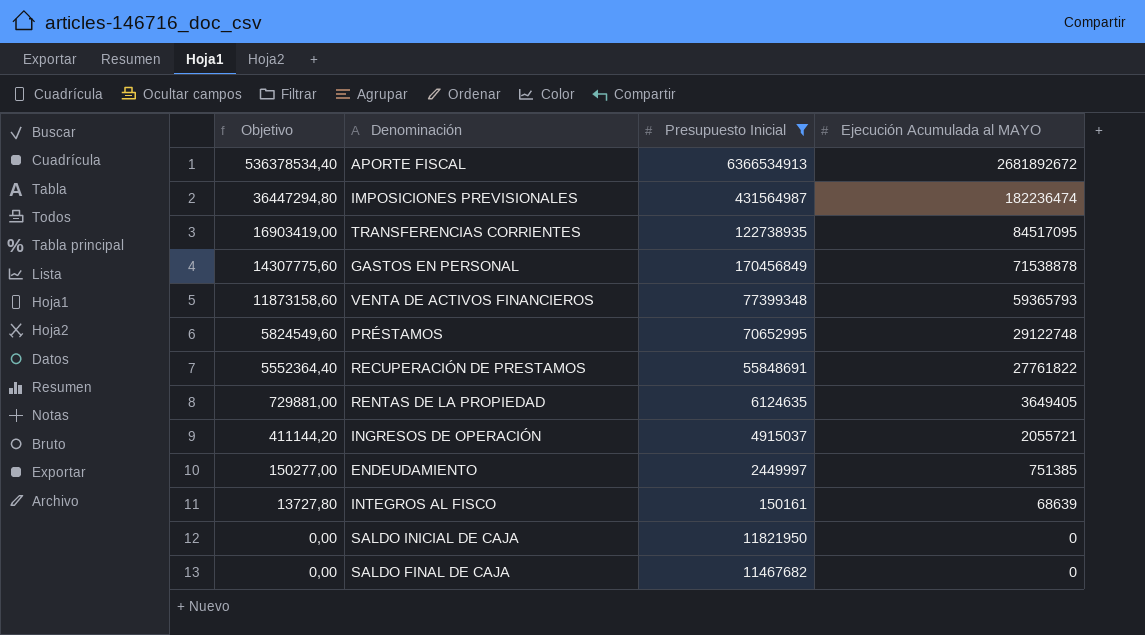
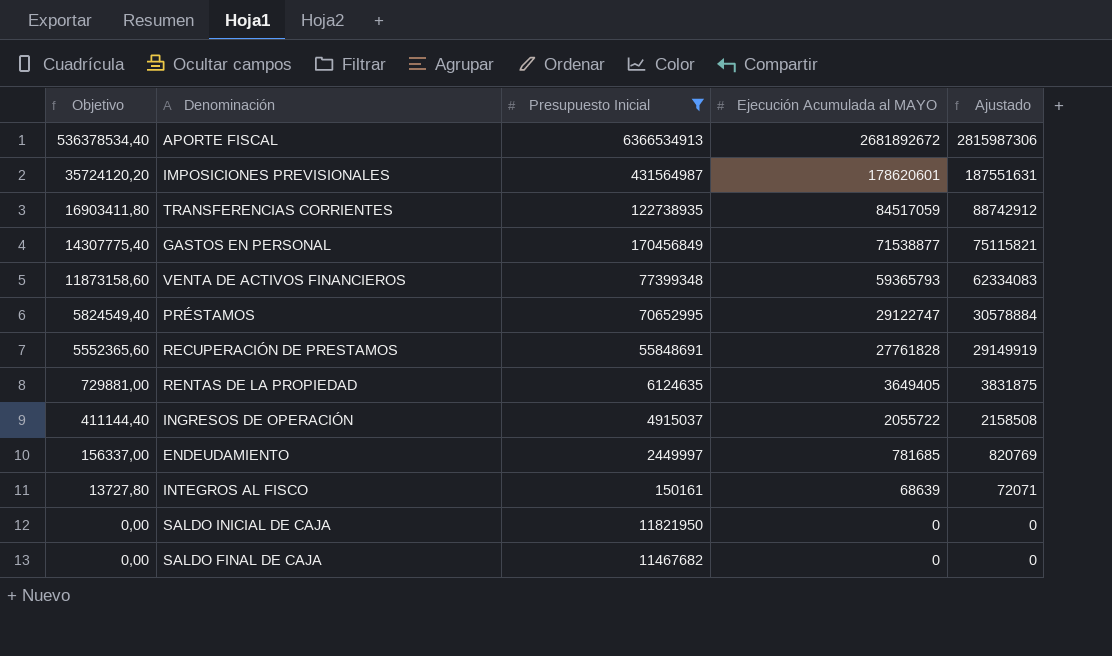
column Ajustado | formula: none -> [Ejecución Acumulada al MAYO] * 1,05
IMPOSICIONES PREVISIONALES | Objetivo: 36447294,80 -> 35724120,20
IMPOSICIONES PREVISIONALES | Ejecución Acumulada al MAYO: 182236474 -> 178620601
TRANSFERENCIAS CORRIENTES | Objetivo: 16903419,00 -> 16903411,80
TRANSFERENCIAS CORRIENTES | Ejecución Acumulada al MAYO: 84517095 -> 84517059
GASTOS EN PERSONAL | Objetivo: 14307775,60 -> 14307775,40
GASTOS EN PERSONAL | Ejecución Acumulada al MAYO: 71538878 -> 71538877
PRÉSTAMOS | Objetivo: 5824549,60 -> 5824549,40
PRÉSTAMOS | Ejecución Acumulada al MAYO: 29122748 -> 29122747
RECUPERACIÓN DE PRESTAMOS | Objetivo: 5552364,40 -> 5552365,60
RECUPERACIÓN DE PRESTAMOS | Ejecución Acumulada al MAYO: 27761822 -> 27761828
INGRESOS DE OPERACIÓN | Objetivo: 411144,20 -> 411144,40
INGRESOS DE OPERACIÓN | Ejecución Acumulada al MAYO: 2055721 -> 2055722
ENDEUDAMIENTO | Objetivo: 150277,00 -> 156337,00
ENDEUDAMIENTO | Ejecución Acumulada al MAYO: 751385 -> 781685

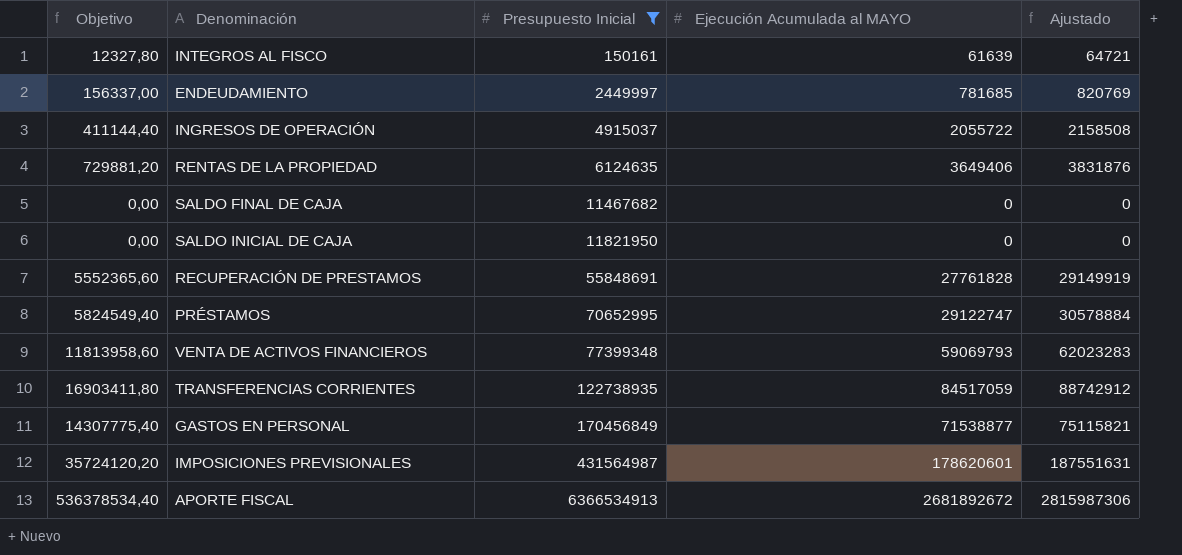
row order: Objetivo descending -> Presupuesto Inicial ascending
INTEGROS AL FISCO | Objetivo: 13727,80 -> 12327,80
INTEGROS AL FISCO | Ejecución Acumulada al MAYO: 68639 -> 61639
INTEGROS AL FISCO | Ajustado: 72071 -> 64721
RENTAS DE LA PROPIEDAD | Objetivo: 729881,00 -> 729881,20
RENTAS DE LA PROPIEDAD | Ejecución Acumulada al MAYO: 3649405 -> 3649406
RENTAS DE LA PROPIEDAD | Ajustado: 3831875 -> 3831876
VENTA DE ACTIVOS FINANCIEROS | Objetivo: 11873158,60 -> 11813958,60
VENTA DE ACTIVOS FINANCIEROS | Ejecución Acumulada al MAYO: 59365793 -> 59069793
VENTA DE ACTIVOS FINANCIEROS | Ajustado: 62334083 -> 62023283

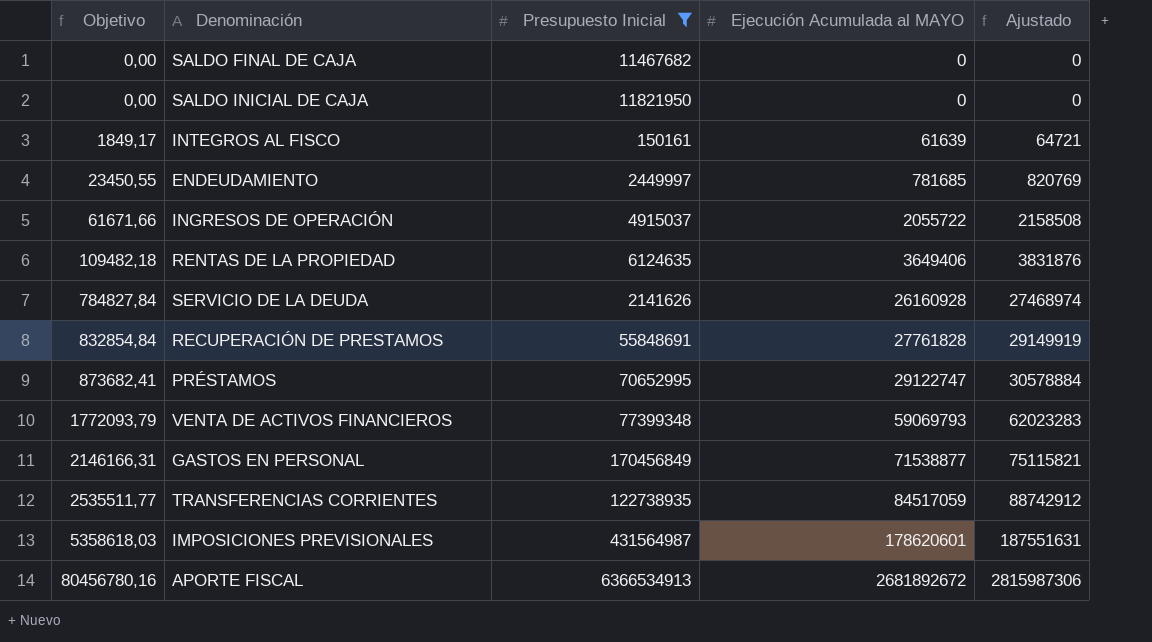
row order: Presupuesto Inicial ascending -> Objetivo ascending
column Objetivo | formula: [Ejecución Acumulada al MAYO] * 0,2 -> [Ejecución Acumulada al MAYO] * 0,03
row SERVICIO DE LA DEUDA: none -> 784827,84 | 2141626 | 26160928 | 27468974

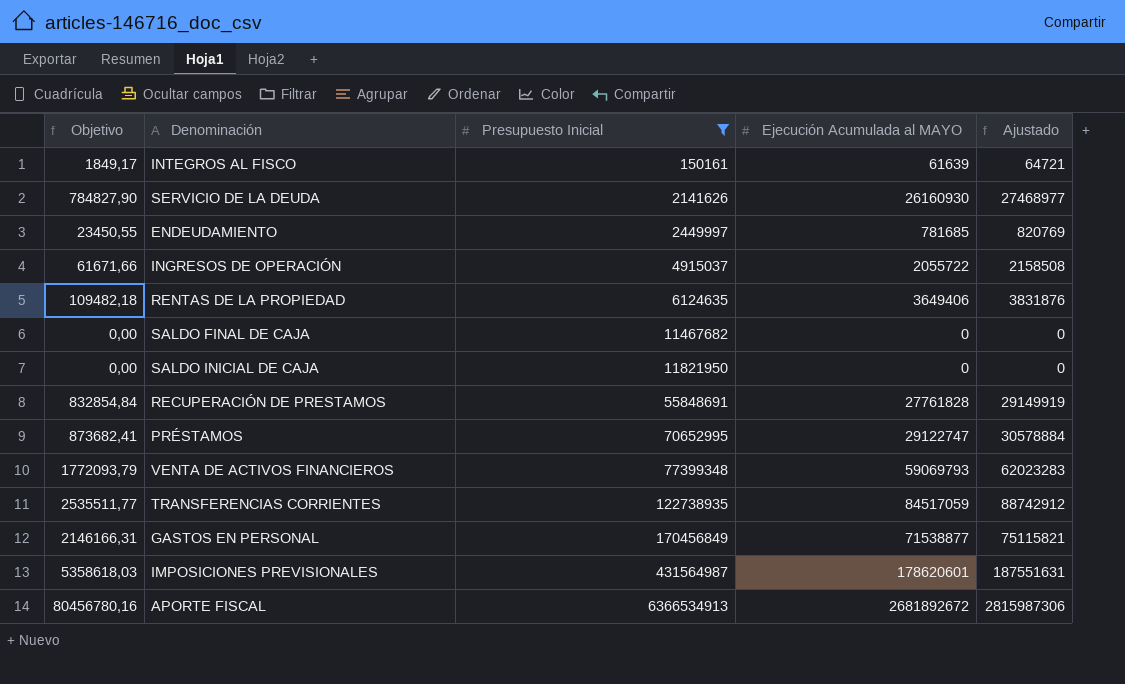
row order: Objetivo ascending -> Presupuesto Inicial ascending
SERVICIO DE LA DEUDA | Objetivo: 784827,84 -> 784827,90
SERVICIO DE LA DEUDA | Ejecución Acumulada al MAYO: 26160928 -> 26160930
SERVICIO DE LA DEUDA | Ajustado: 27468974 -> 27468977

